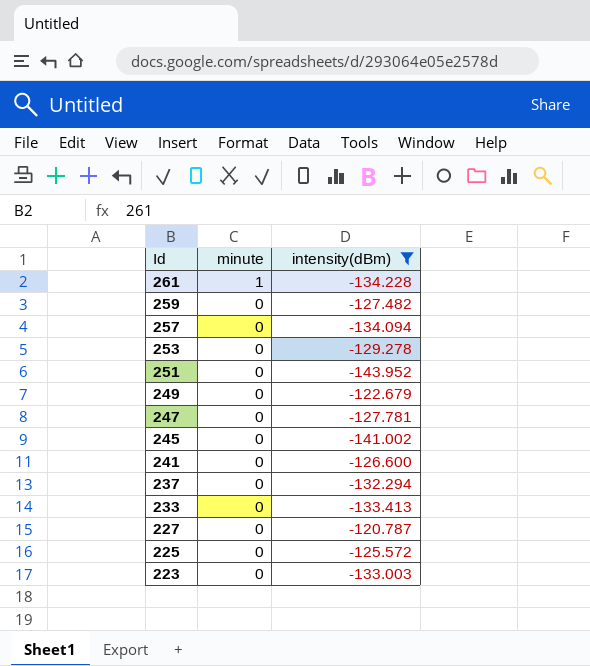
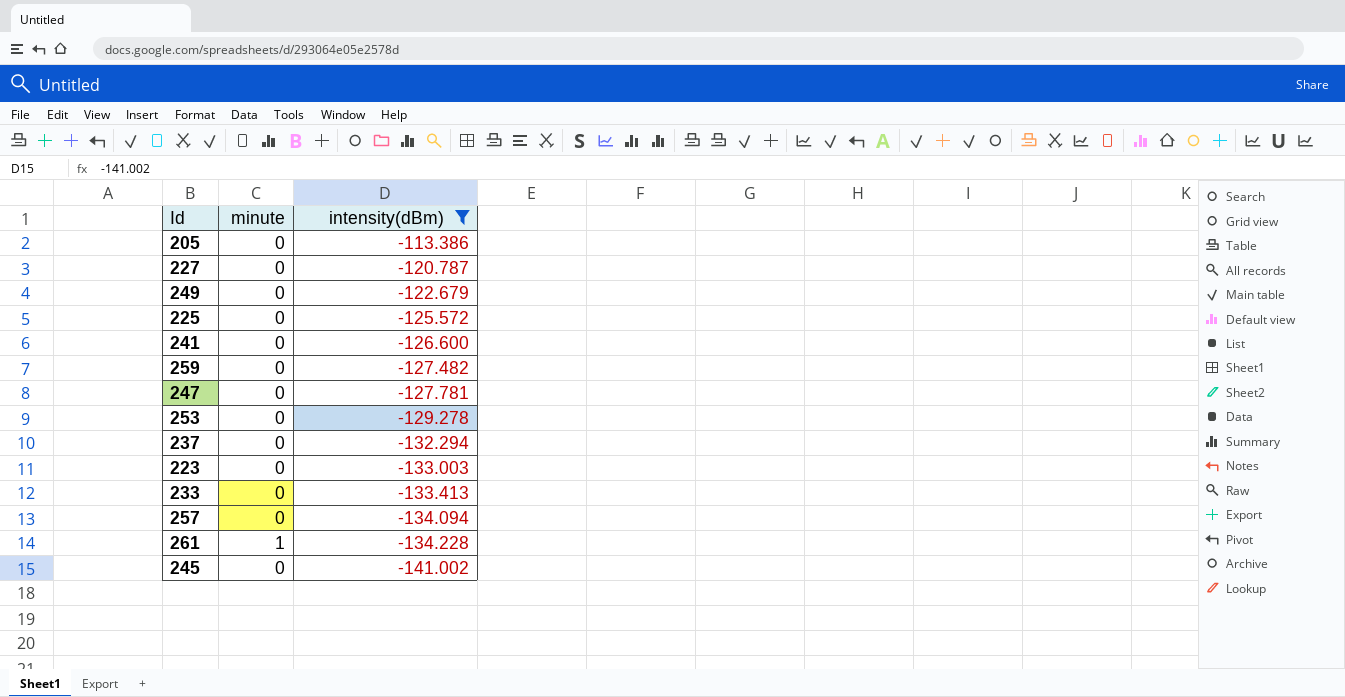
row order: Id descending -> intensity(dBm) descending
row 251: 0 | -143.952 -> none
row 205: none -> 0 | -113.386

